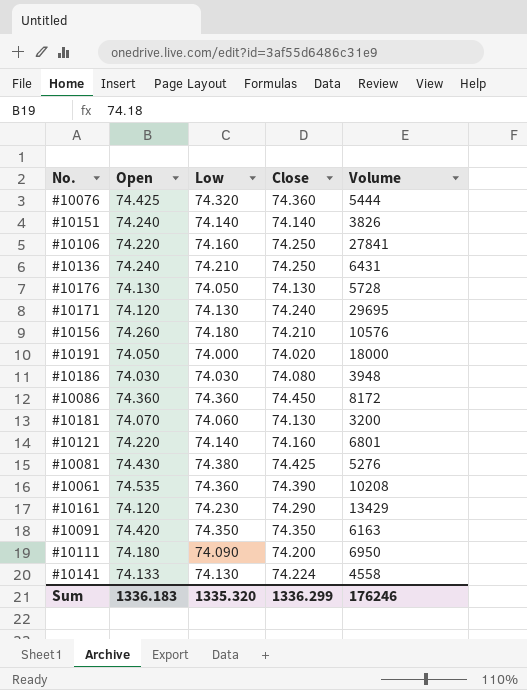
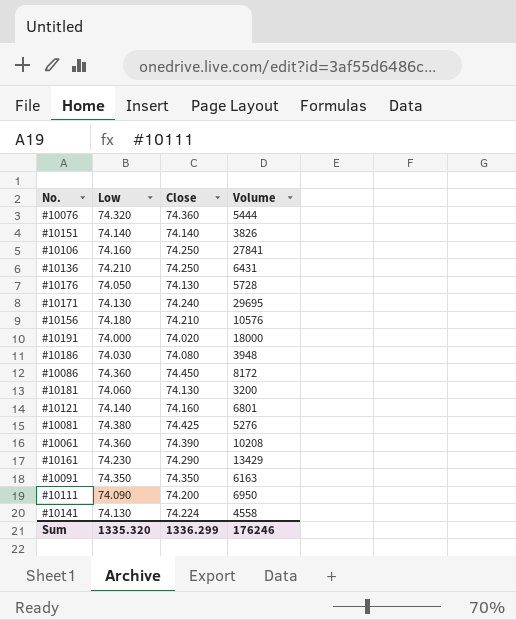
column Open | position: 2 -> none

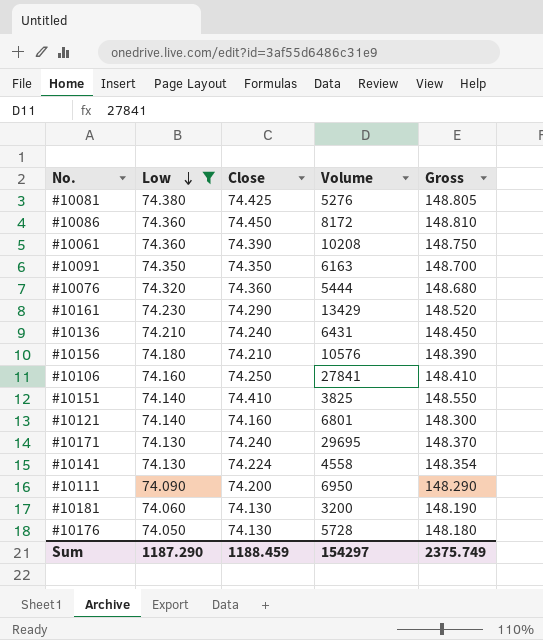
filter: none -> Low >= 74.050
row order: none -> Low descending
column Gross | formula: none -> [Low] + [Close]
#10136 | Close: 74.250 -> 74.240
#10151 | Close: 74.140 -> 74.410
#10151 | Volume: 3826 -> 3825
Sum | Low: 1335.320 -> 1187.290
Sum | Close: 1336.299 -> 1188.459
Sum | Volume: 176246 -> 154297

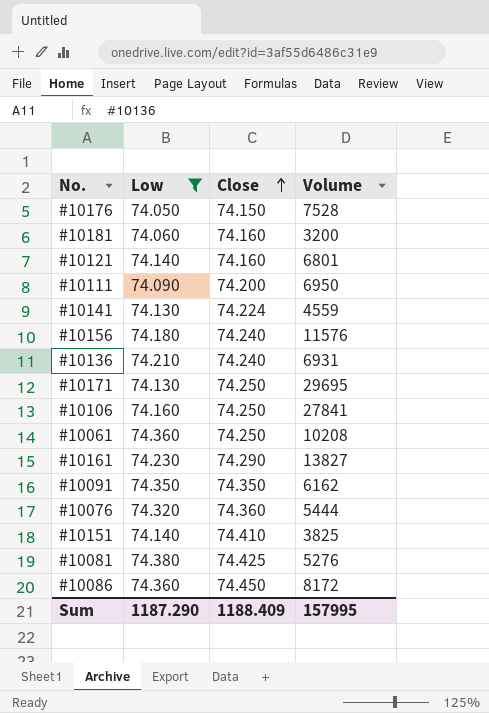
row order: Low descending -> Close ascending
column Gross | formula: [Low] + [Close] -> none
#10176 | Close: 74.130 -> 74.150
#10176 | Volume: 5728 -> 7528
#10181 | Close: 74.130 -> 74.160
#10141 | Volume: 4558 -> 4559
#10156 | Close: 74.210 -> 74.240
#10156 | Volume: 10576 -> 11576
#10136 | Volume: 6431 -> 6931
#10171 | Close: 74.240 -> 74.250
#10061 | Close: 74.390 -> 74.250
#10161 | Volume: 13429 -> 13827
#10091 | Volume: 6163 -> 6162
Sum | Close: 1188.459 -> 1188.409
Sum | Volume: 154297 -> 157995

